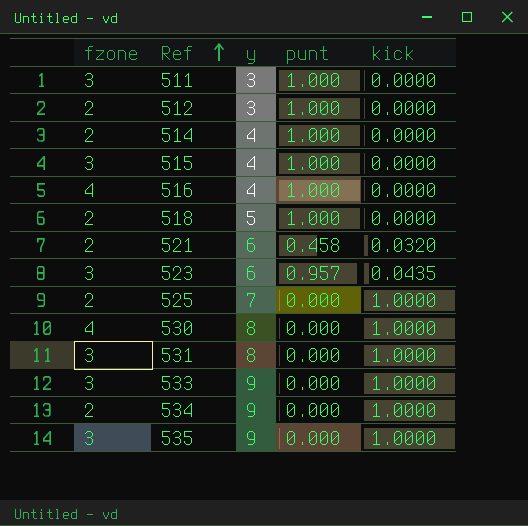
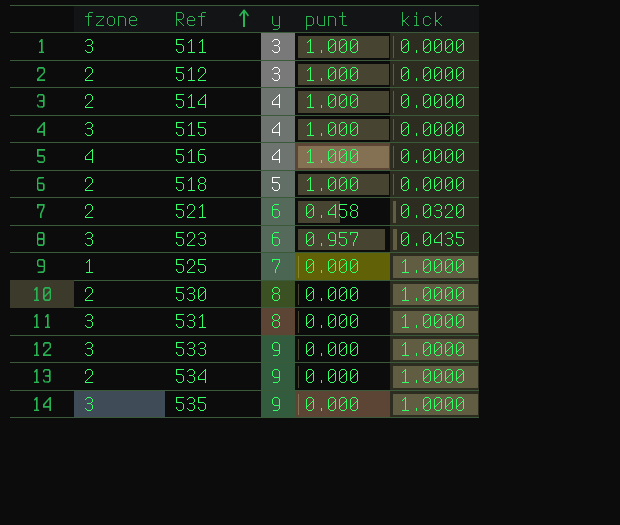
525 | fzone: 2 -> 1
530 | fzone: 4 -> 2

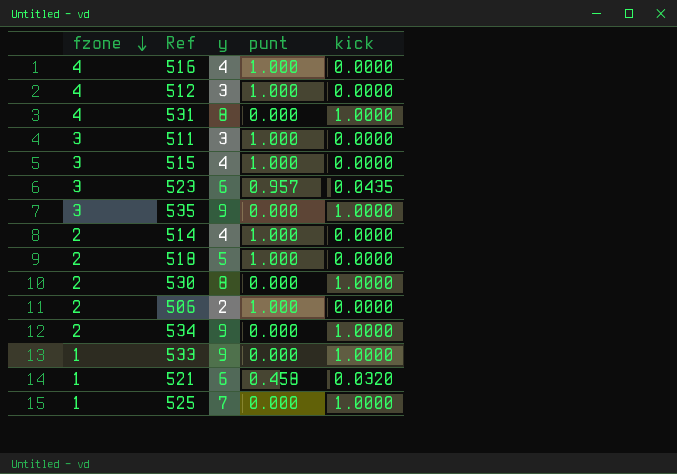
row order: Ref ascending -> fzone descending
512 | fzone: 2 -> 4
531 | fzone: 3 -> 4
row 506: none -> 2 | 2 | 1.000 | 0.0000
533 | fzone: 3 -> 1
521 | fzone: 2 -> 1

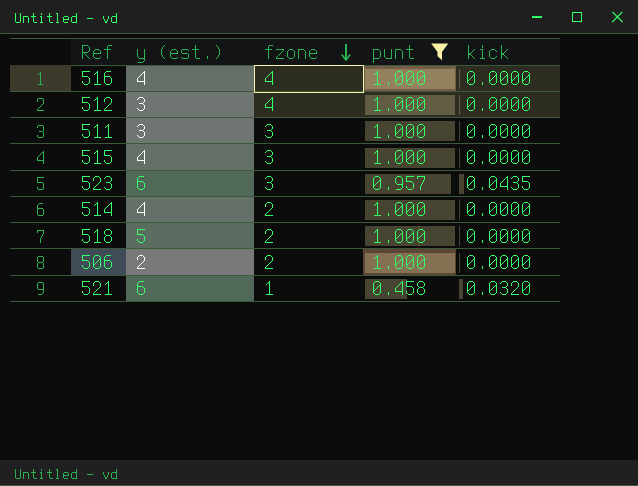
filter: none -> punt != 0.000
column name: y -> y (est.)
column fzone | position: 1 -> 3

